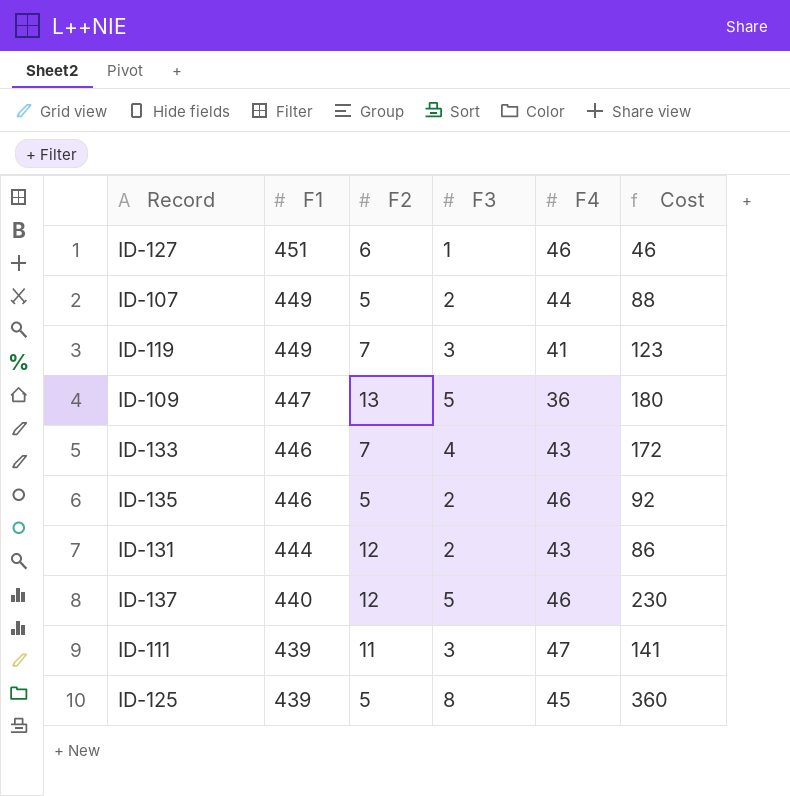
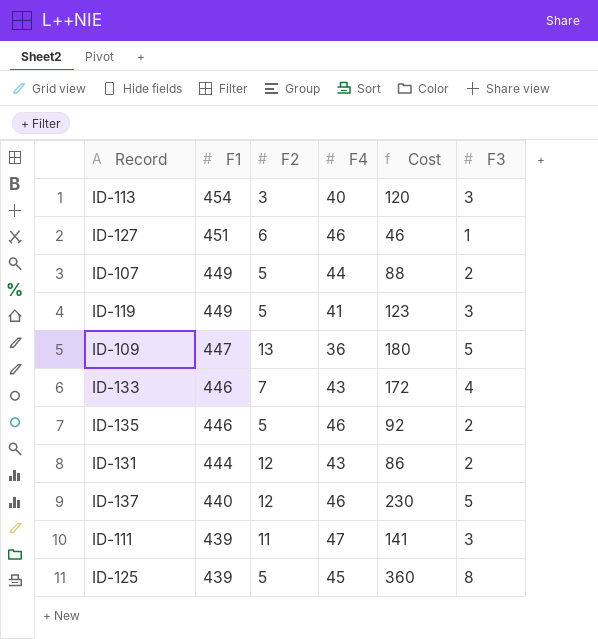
column F3 | position: 4 -> 6
row ID-113: none -> 454 | 3 | 40 | 120 | 3
ID-119 | F2: 7 -> 5

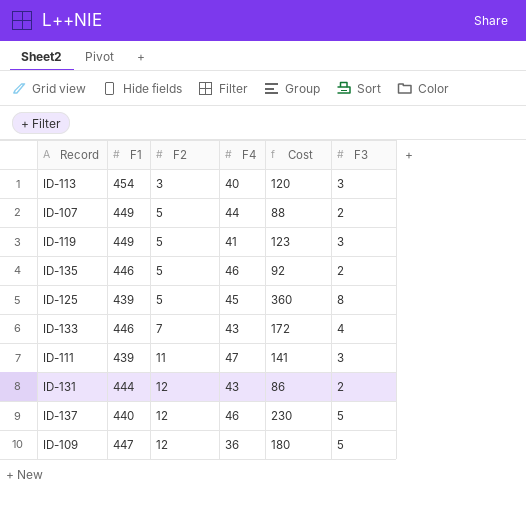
row order: F1 descending -> F2 ascending
row ID-127: 451 | 6 | 46 | 46 | 1 -> none
ID-109 | F2: 13 -> 12

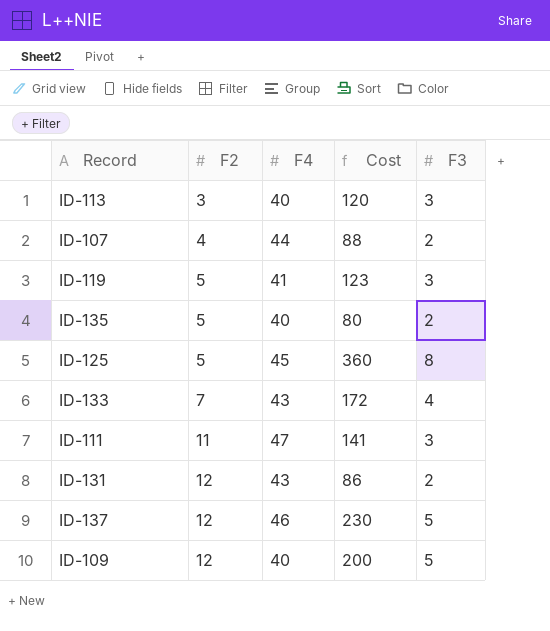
column F1 | position: 2 -> none
ID-107 | F2: 5 -> 4
ID-135 | F4: 46 -> 40
ID-135 | Cost: 92 -> 80
ID-109 | F4: 36 -> 40
ID-109 | Cost: 180 -> 200

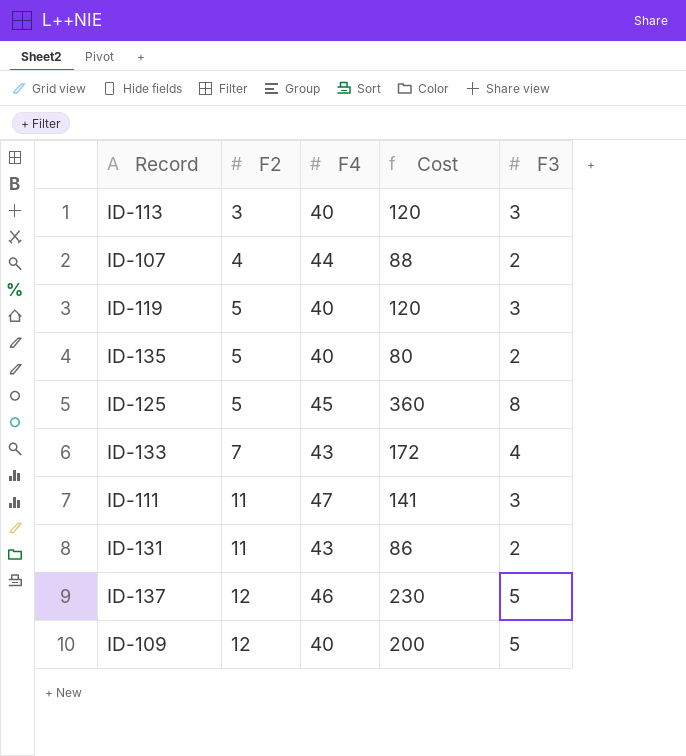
ID-119 | F4: 41 -> 40
ID-119 | Cost: 123 -> 120
ID-131 | F2: 12 -> 11

